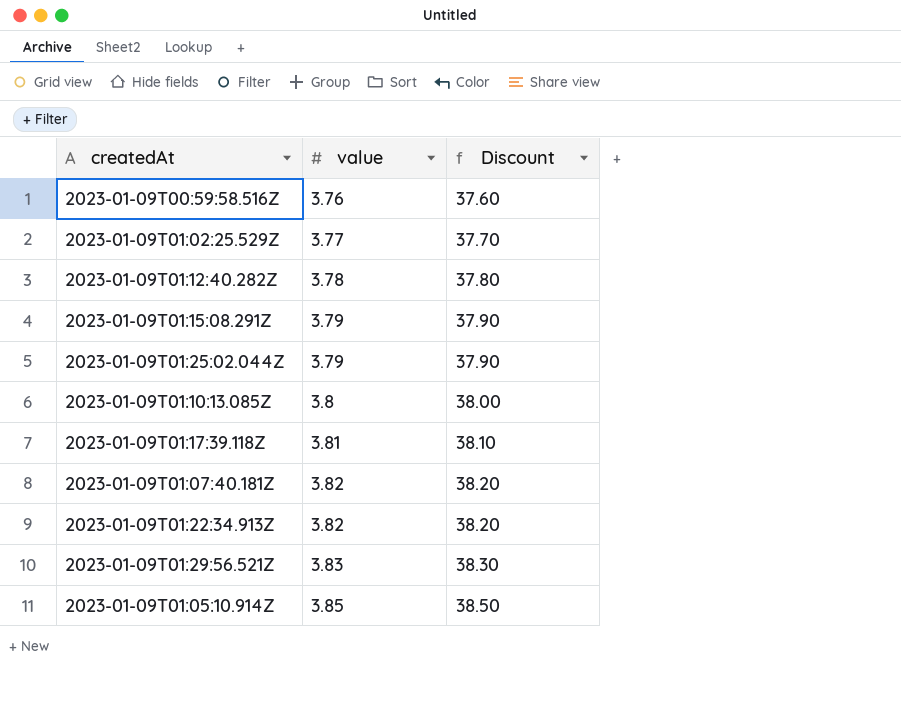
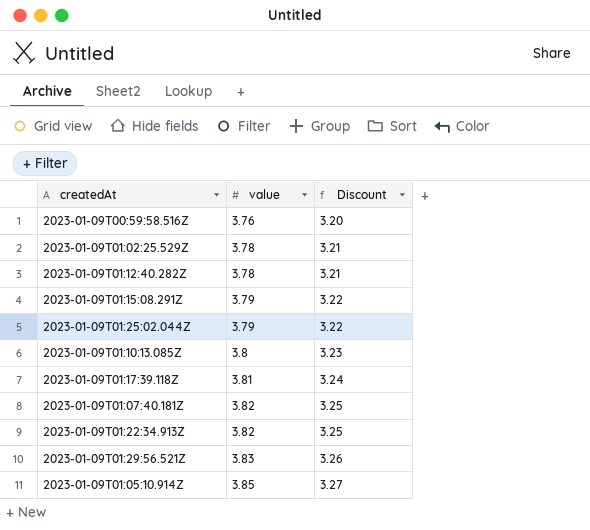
column Discount | formula: [value] * 10 -> [value] * 0.85
2023-01-09T01:02:25.529Z | value: 3.77 -> 3.78

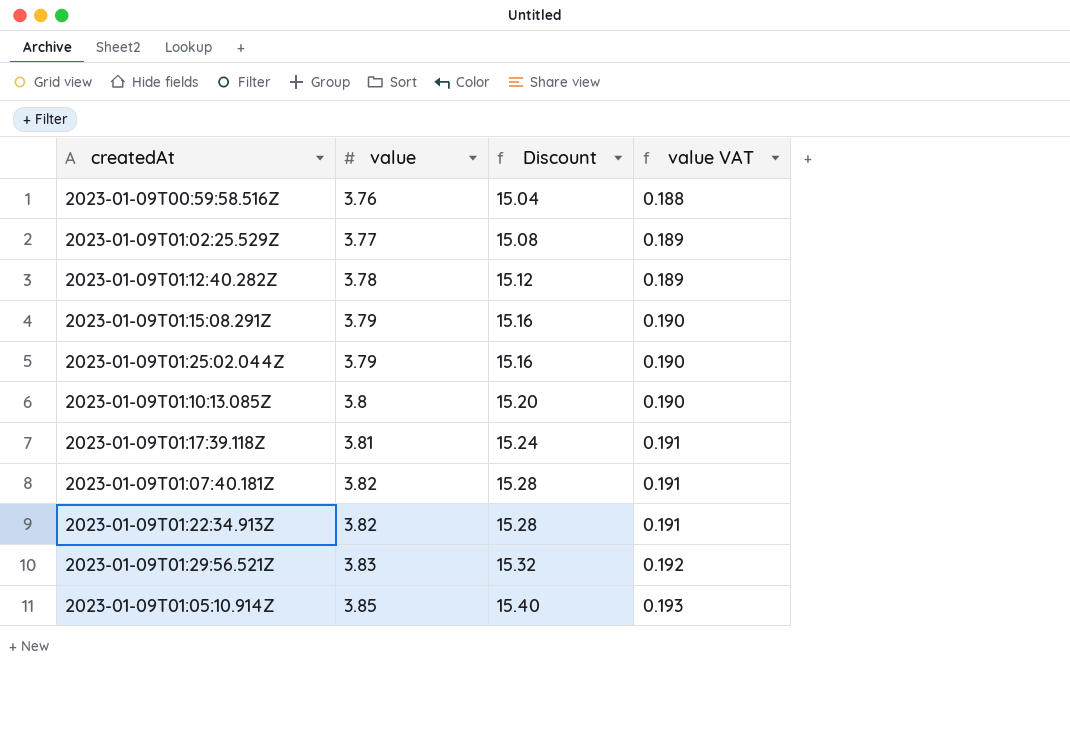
column Discount | formula: [value] * 0.85 -> [value] * 4
column value VAT | formula: none -> [value] * 0.05
2023-01-09T01:02:25.529Z | value: 3.78 -> 3.77

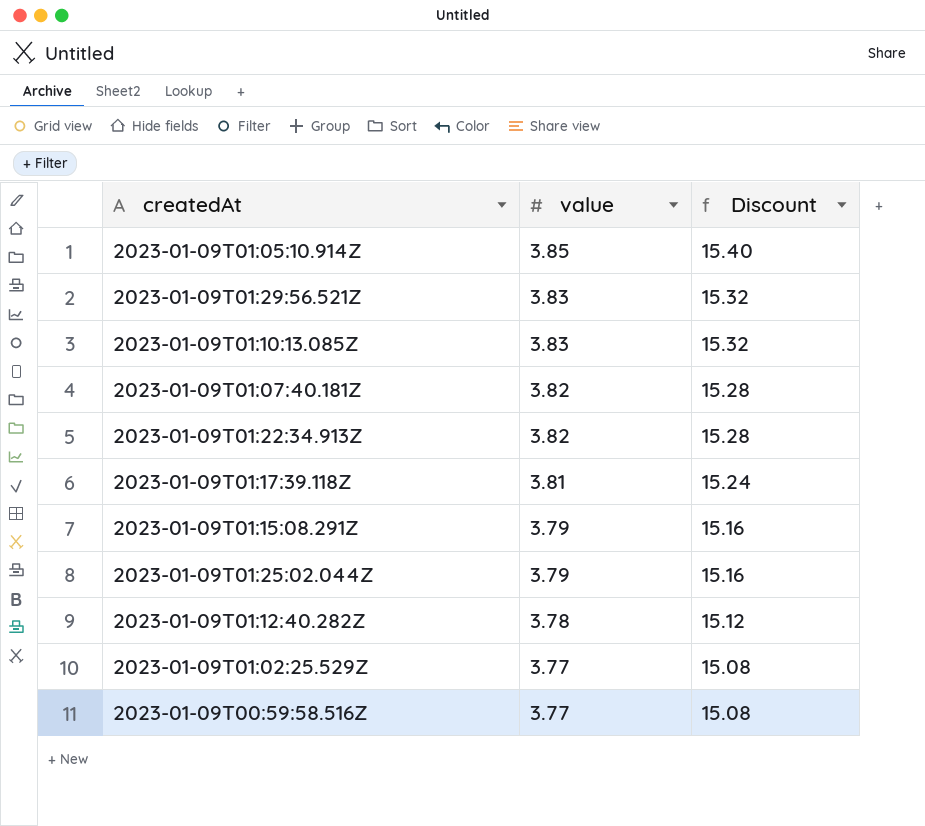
row order: value ascending -> value descending
column value VAT | formula: [value] * 0.05 -> none
2023-01-09T01:10:13.085Z | value: 3.8 -> 3.83
2023-01-09T01:10:13.085Z | Discount: 15.20 -> 15.32
2023-01-09T00:59:58.516Z | value: 3.76 -> 3.77
2023-01-09T00:59:58.516Z | Discount: 15.04 -> 15.08

